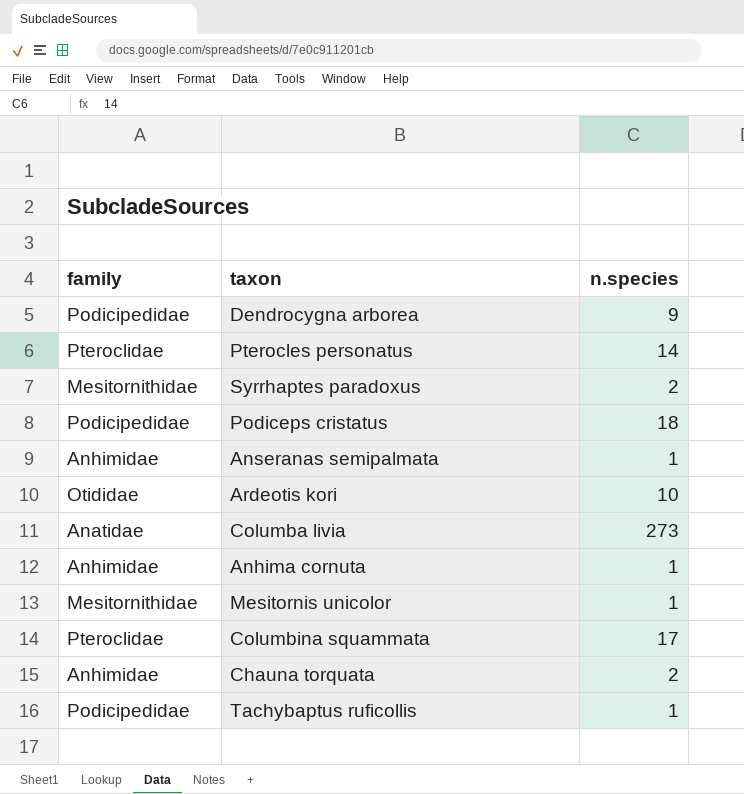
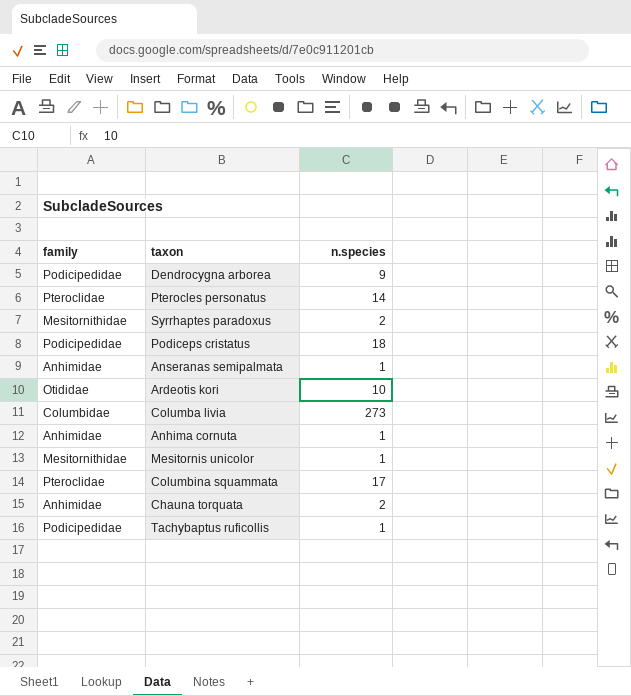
Columba livia | family: Anatidae -> Columbidae

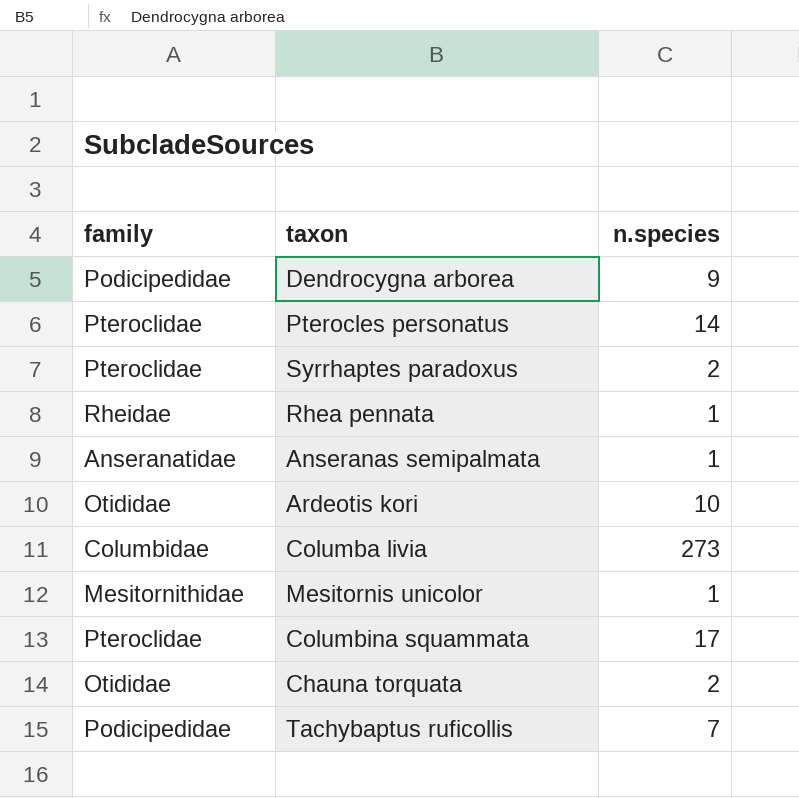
row Podiceps cristatus: Podicipedidae | 18 -> none
row Anhima cornuta: Anhimidae | 1 -> none
Syrrhaptes paradoxus | family: Mesitornithidae -> Pteroclidae
row Rhea pennata: none -> Rheidae | 1
Anseranas semipalmata | family: Anhimidae -> Anseranatidae
Chauna torquata | family: Anhimidae -> Otididae
Tachybaptus ruficollis | n.species: 1 -> 7

